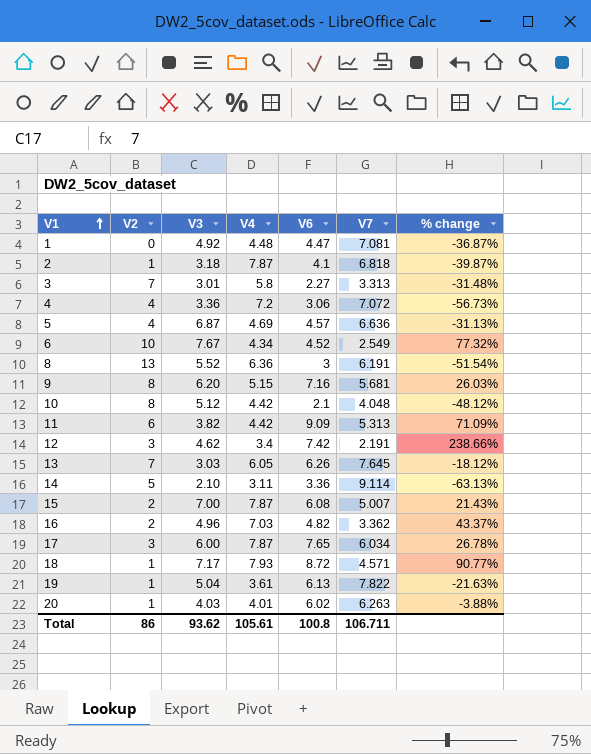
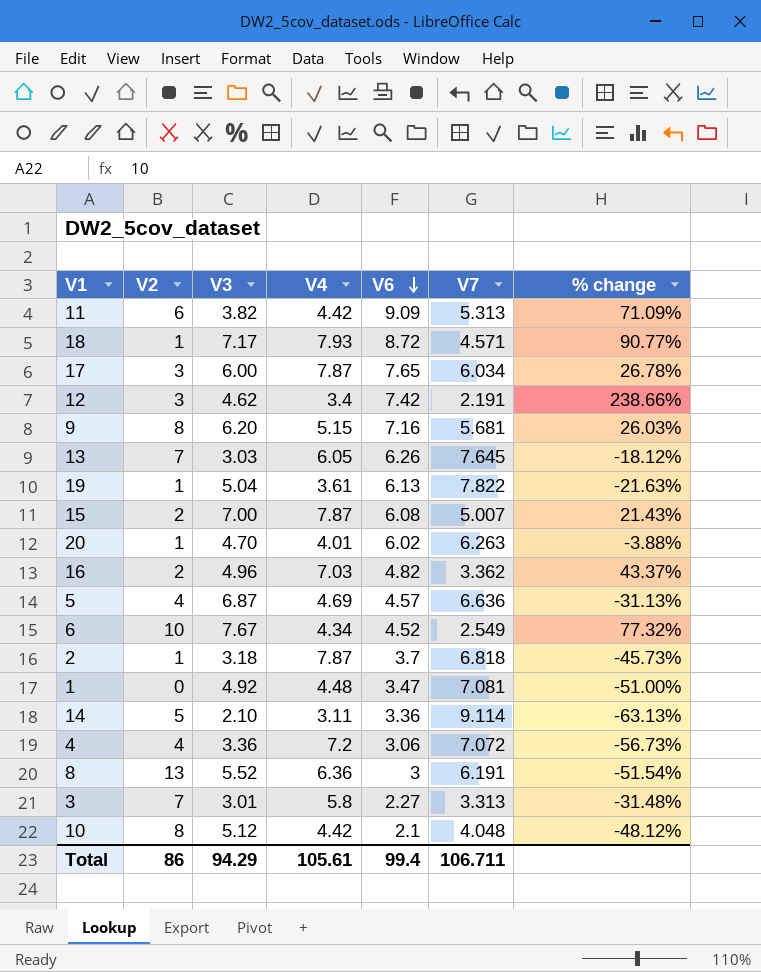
row order: V1 ascending -> V6 descending
20 | V3: 4.03 -> 4.70
2 | V6: 4.1 -> 3.7
2 | % change: -39.87% -> -45.73%
1 | V6: 4.47 -> 3.47
1 | % change: -36.87% -> -51.00%
Total | V3: 93.62 -> 94.29
Total | V6: 100.8 -> 99.4

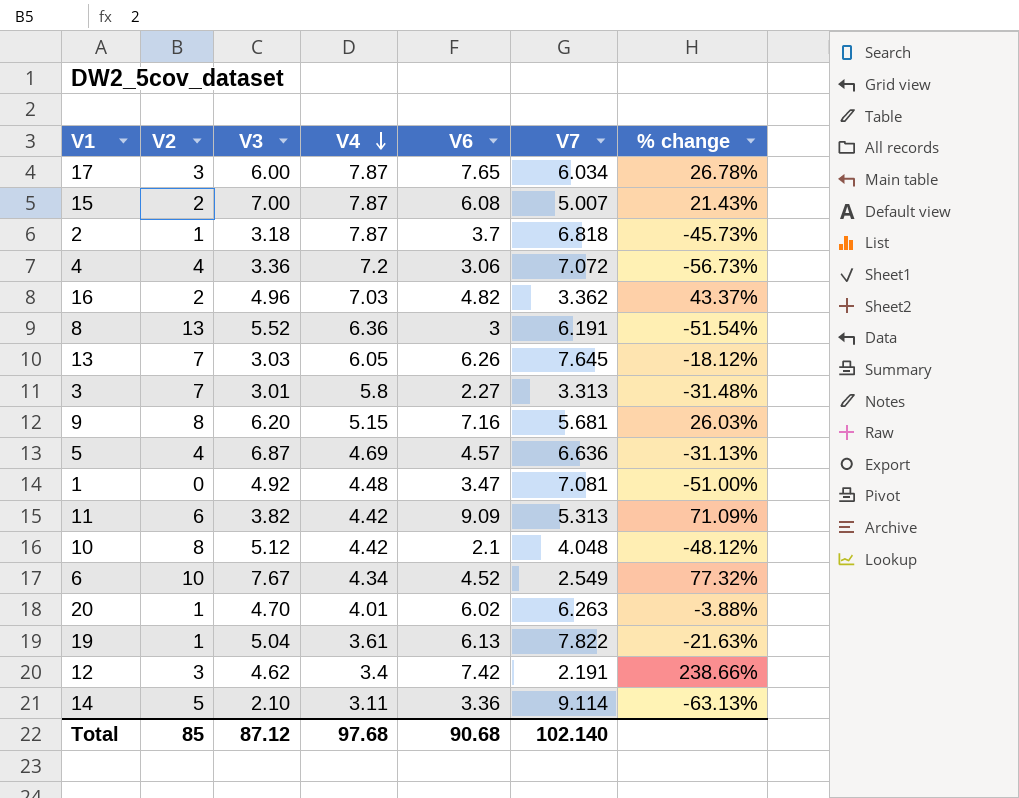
row order: V6 descending -> V4 descending
row 18: 1 | 7.17 | 7.93 | 8.72 | 4.571 | 90.77% -> none
Total | V2: 86 -> 85
Total | V3: 94.29 -> 87.12
Total | V4: 105.61 -> 97.68
Total | V6: 99.4 -> 90.68
Total | V7: 106.711 -> 102.140

